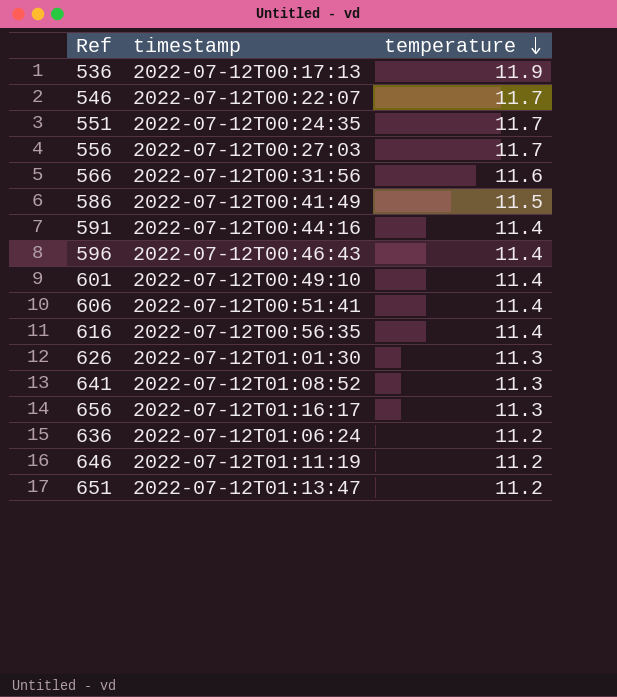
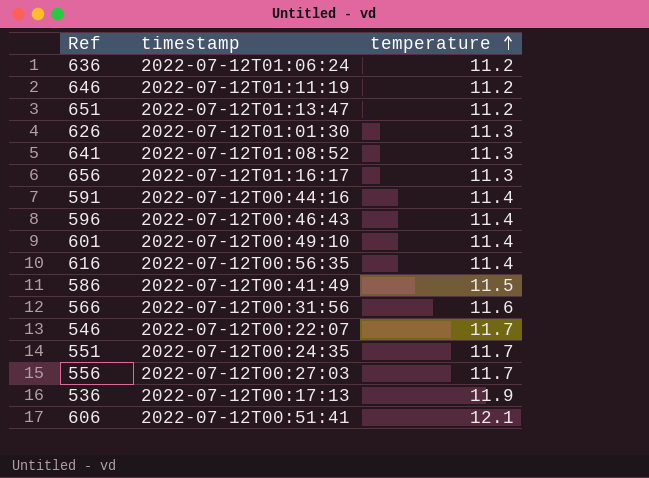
row order: temperature descending -> temperature ascending
606 | temperature: 11.4 -> 12.1

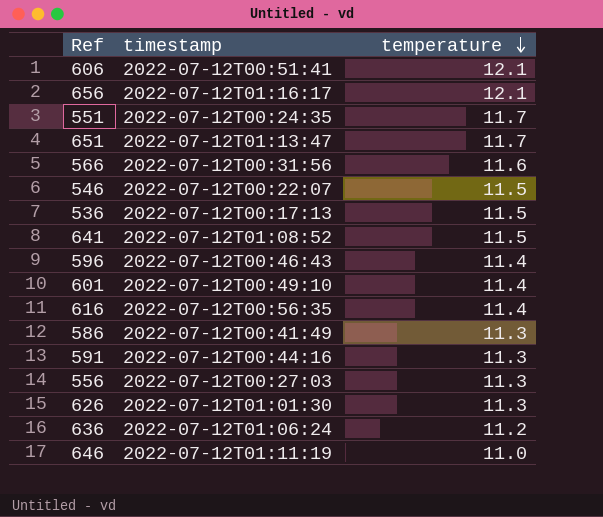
row order: temperature ascending -> temperature descending
656 | temperature: 11.3 -> 12.1
651 | temperature: 11.2 -> 11.7
546 | temperature: 11.7 -> 11.5
536 | temperature: 11.9 -> 11.5
641 | temperature: 11.3 -> 11.5
586 | temperature: 11.5 -> 11.3
591 | temperature: 11.4 -> 11.3
556 | temperature: 11.7 -> 11.3
646 | temperature: 11.2 -> 11.0

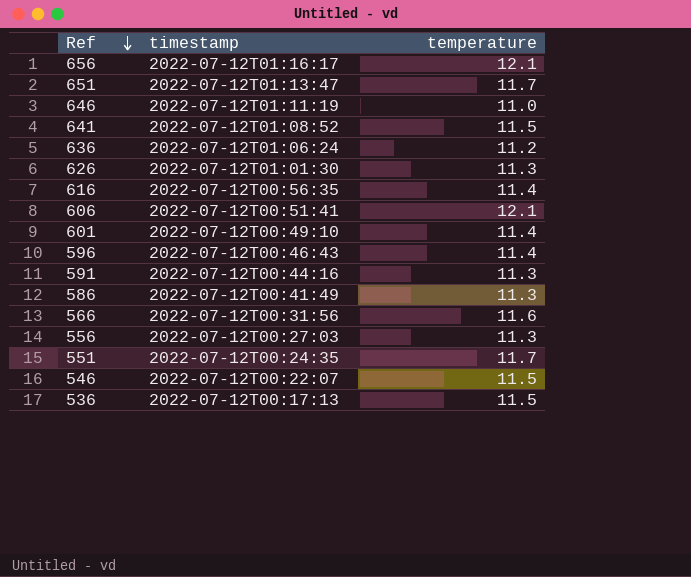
row order: temperature descending -> Ref descending

